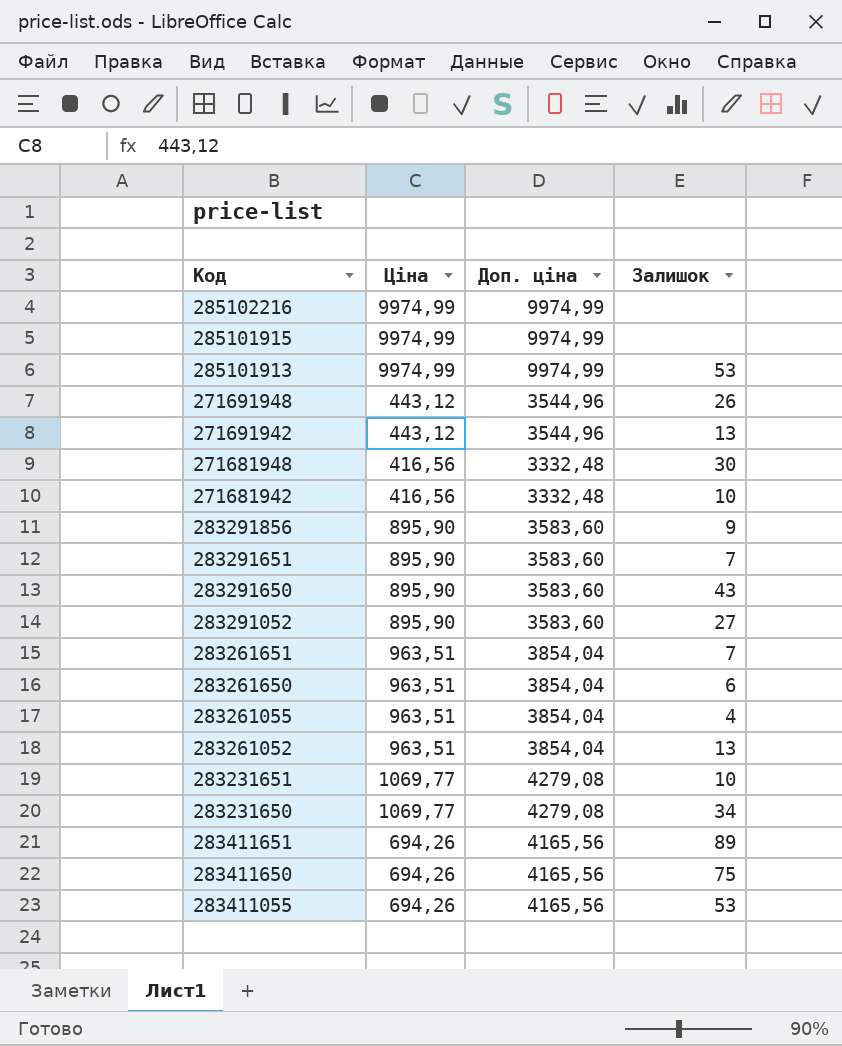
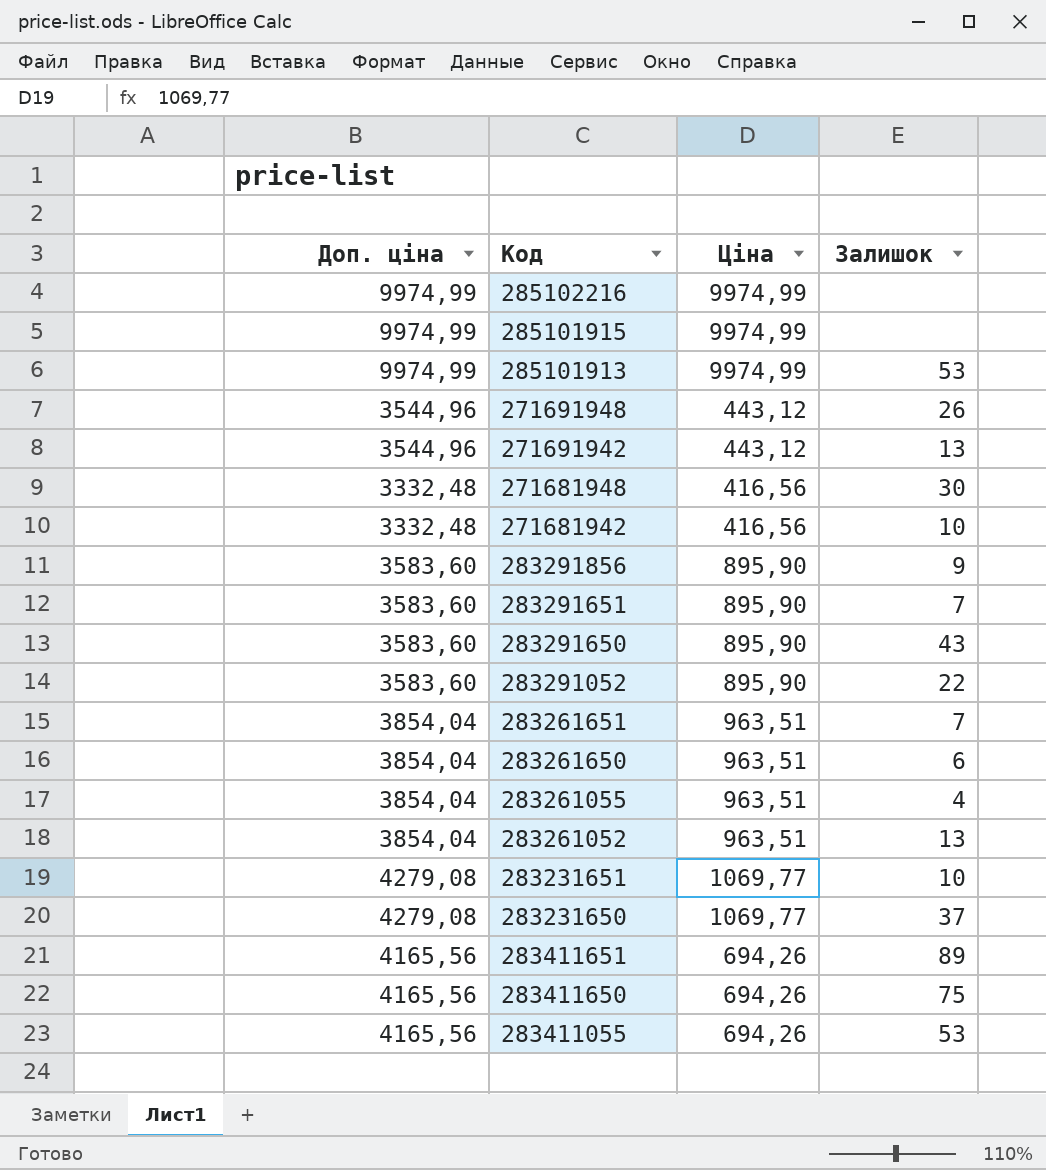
column Доп. ціна | position: 3 -> 1
283291052 | Залишок: 27 -> 22
283231650 | Залишок: 34 -> 37

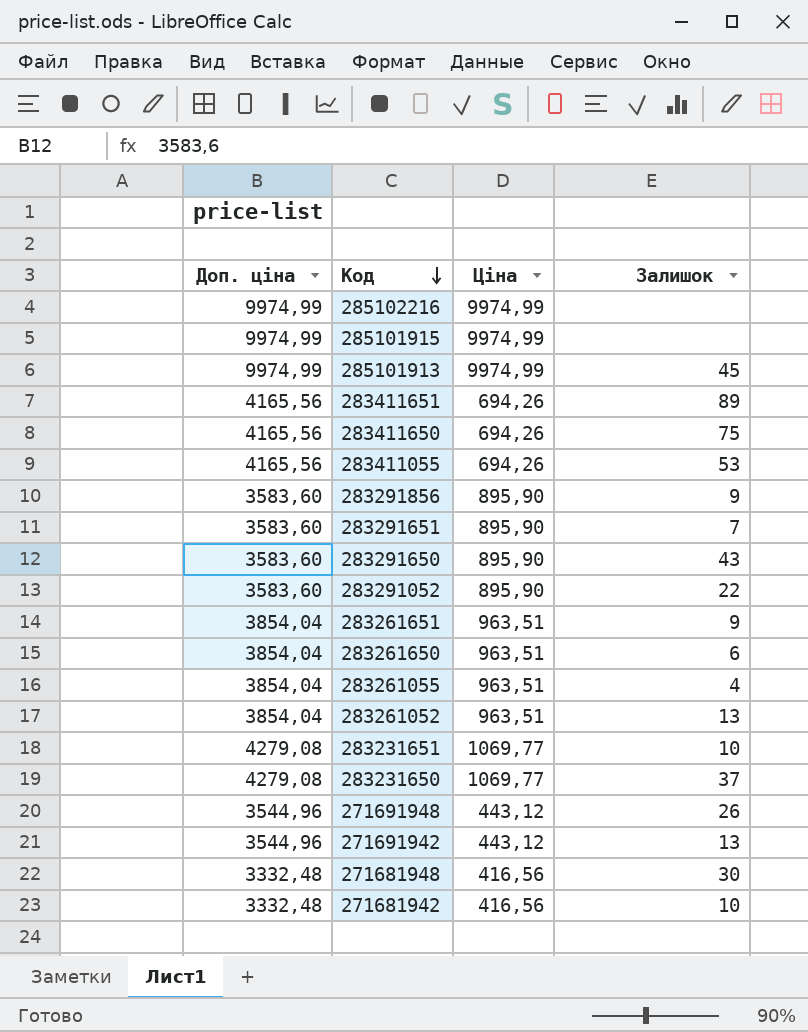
row order: none -> Код descending
285101913 | Залишок: 53 -> 45
283261651 | Залишок: 7 -> 9

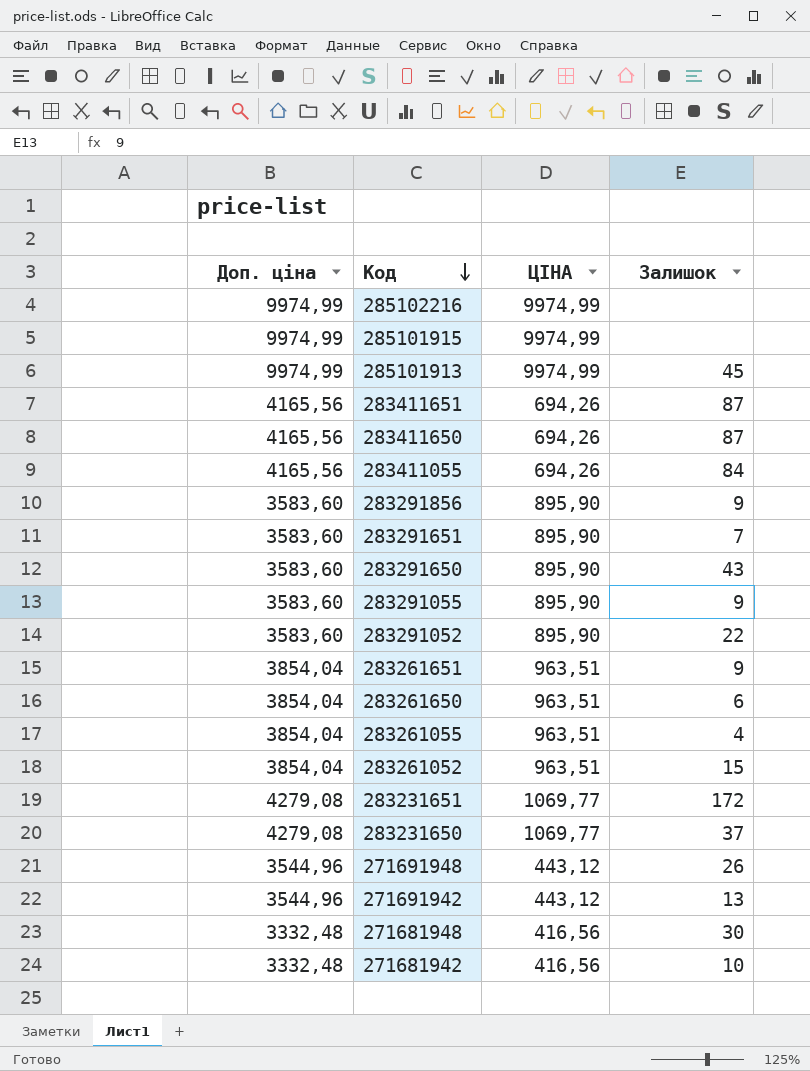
column name: Ціна -> ЦІНА
283411651 | Залишок: 89 -> 87
283411650 | Залишок: 75 -> 87
283411055 | Залишок: 53 -> 84
row 283291055: none -> 3583,60 | 895,90 | 9
283261052 | Залишок: 13 -> 15
283231651 | Залишок: 10 -> 172

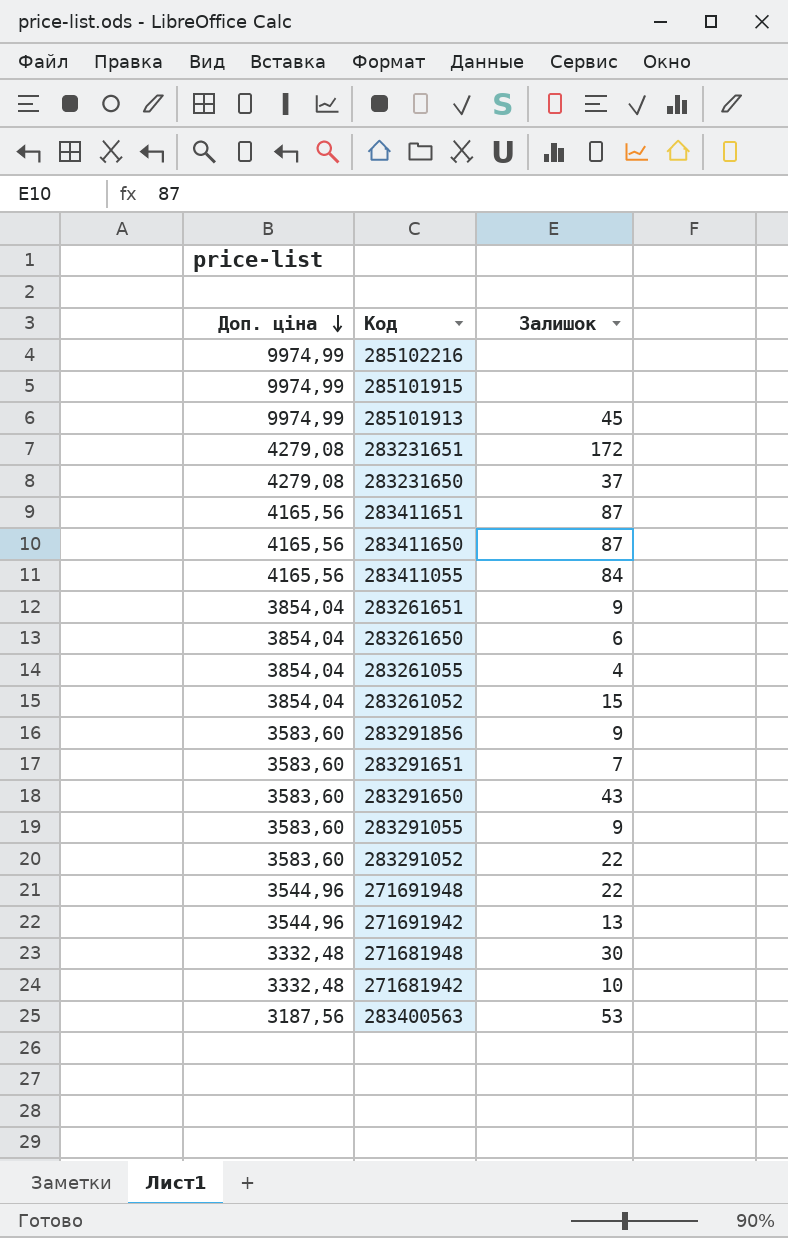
row order: Код descending -> Доп. ціна descending
column ЦІНА | position: 3 -> none
271691948 | Залишок: 26 -> 22
row 283400563: none -> 3187,56 | 53

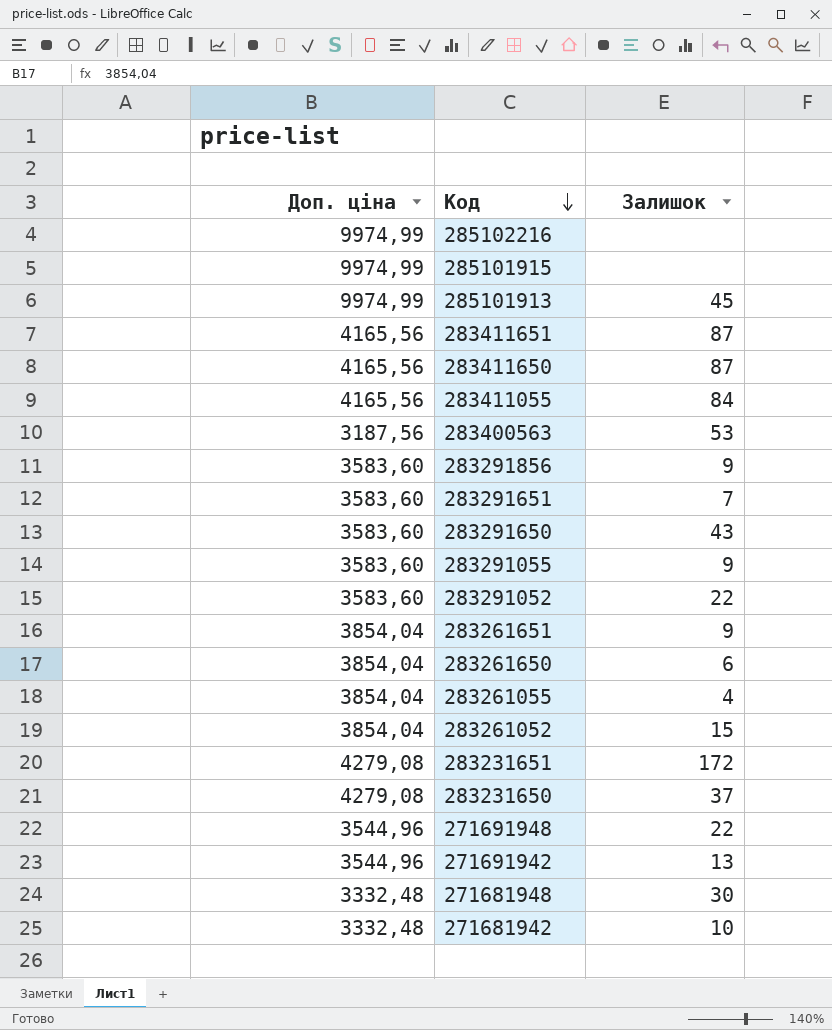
row order: Доп. ціна descending -> Код descending

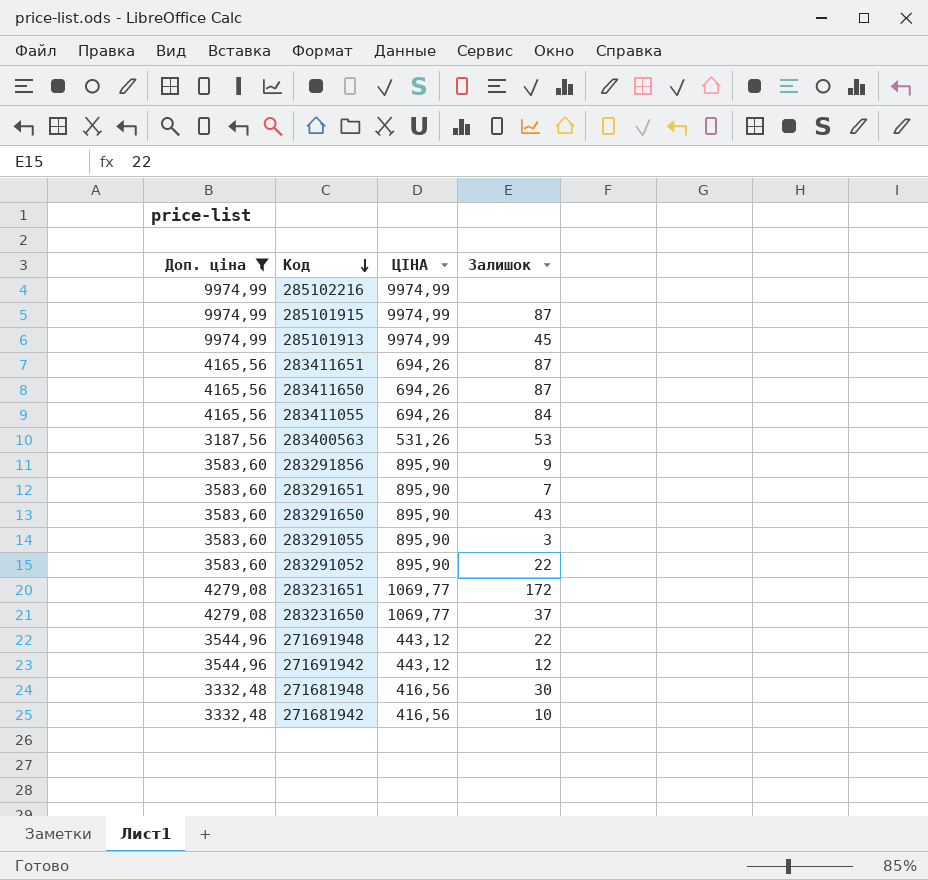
filter: none -> Доп. ціна != 3854,04
column ЦІНА | position: none -> 3
285101915 | Залишок: none -> 87
283291055 | Залишок: 9 -> 3
271691942 | Залишок: 13 -> 12

